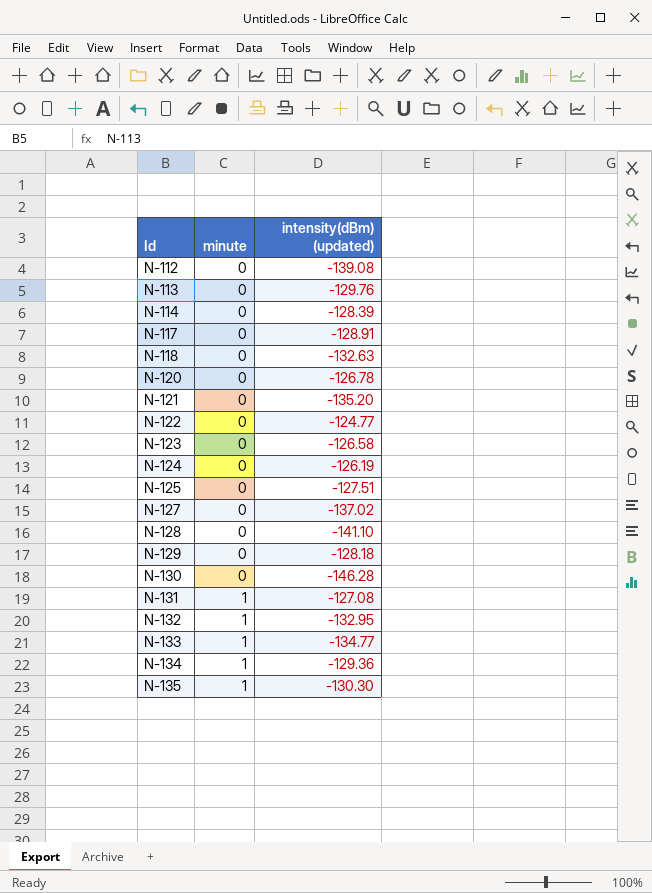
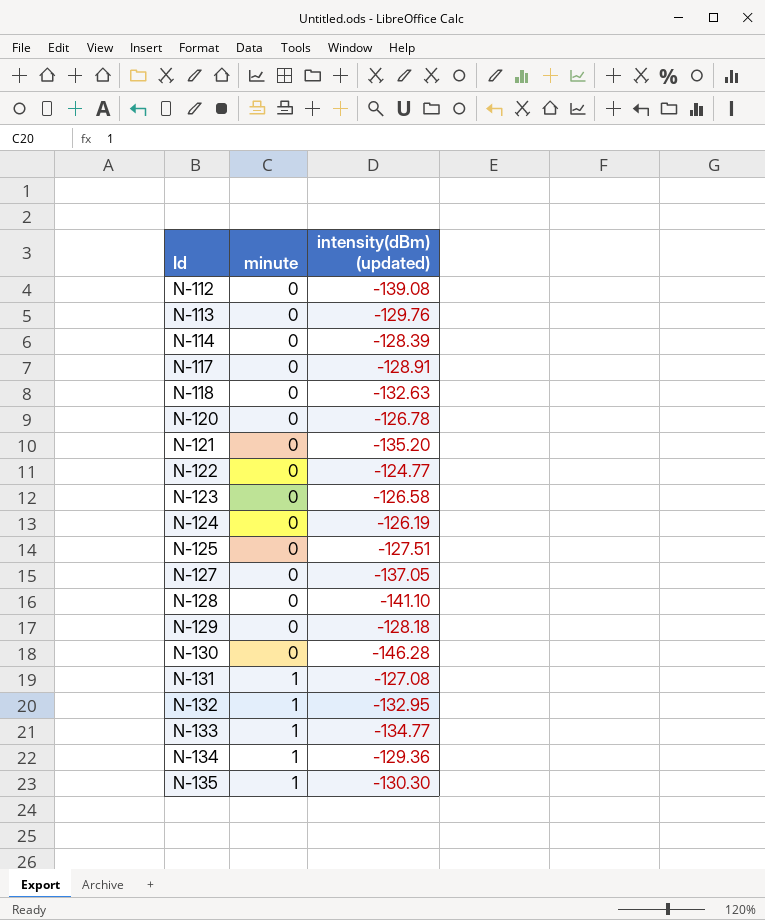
N-127 | intensity(dBm) (updated): -137.02 -> -137.05

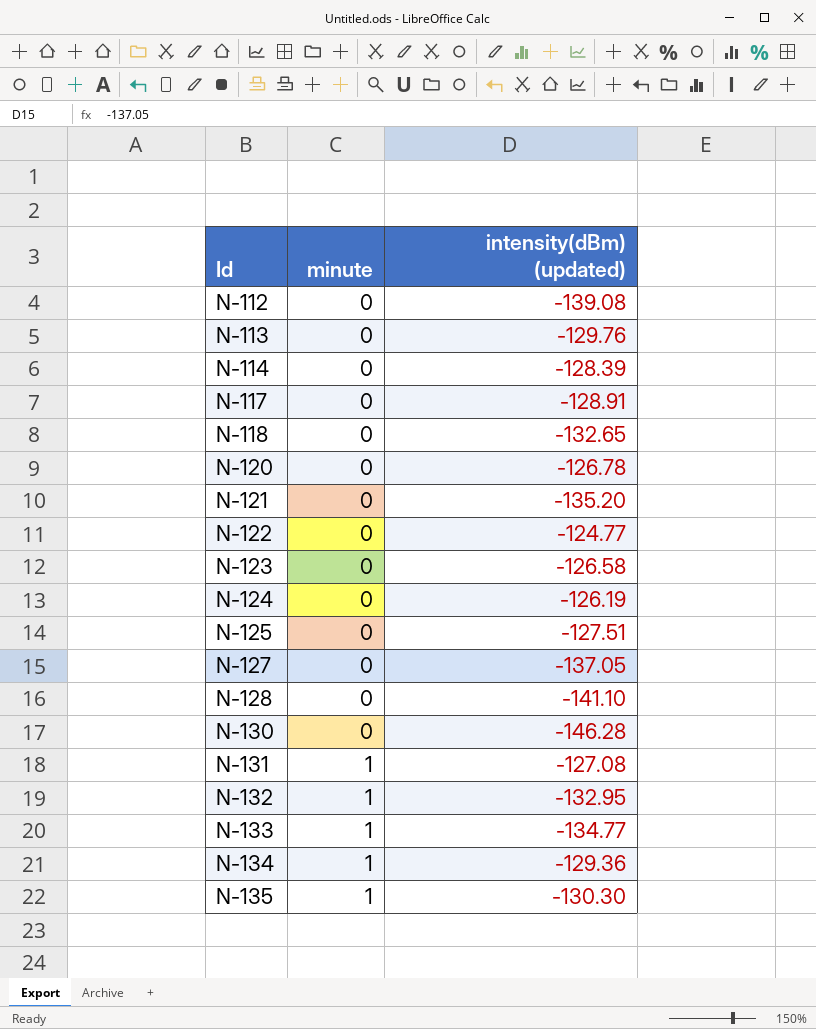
row N-129: 0 | -128.18 -> none
N-118 | intensity(dBm) (updated): -132.63 -> -132.65

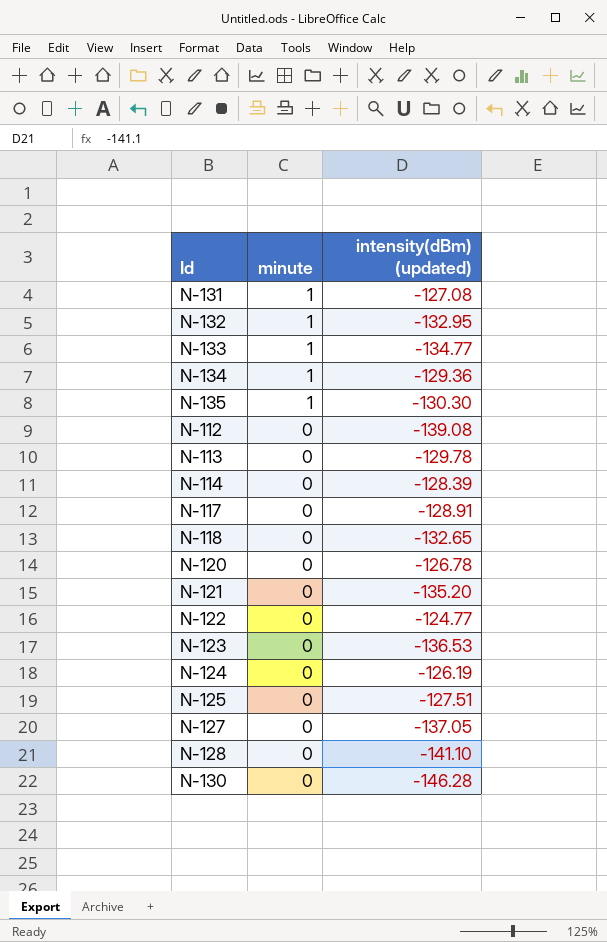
row order: Id ascending -> minute descending
N-113 | intensity(dBm) (updated): -129.76 -> -129.78
N-123 | intensity(dBm) (updated): -126.58 -> -136.53

